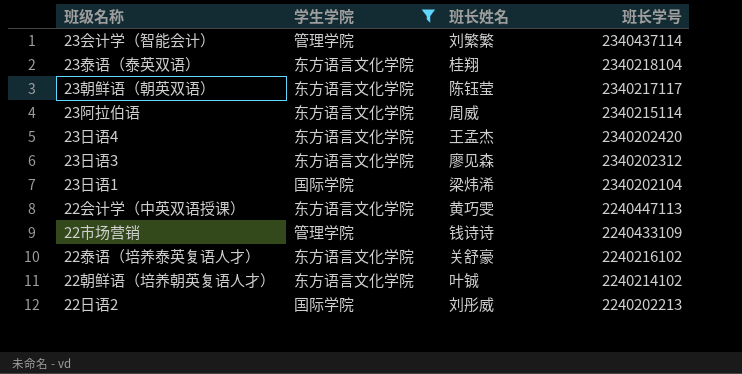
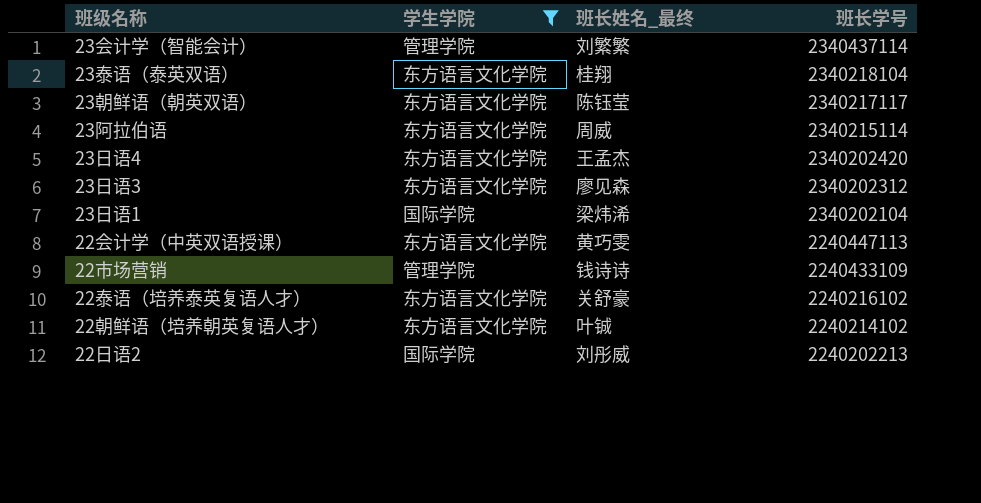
column name: 班长姓名 -> 班长姓名_最终

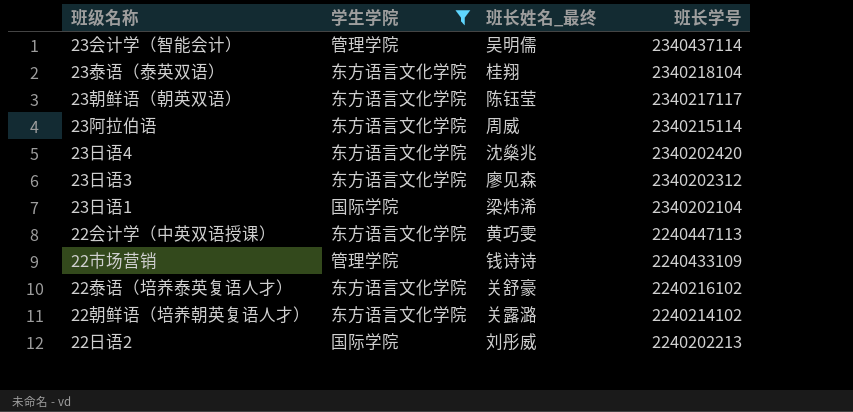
23会计学（智能会计） | 班长姓名_最终: 刘繁繁 -> 吴明儒
23日语4 | 班长姓名_最终: 王孟杰 -> 沈燊兆
22朝鲜语（培养朝英复语人才） | 班长姓名_最终: 叶铖 -> 关露潞

